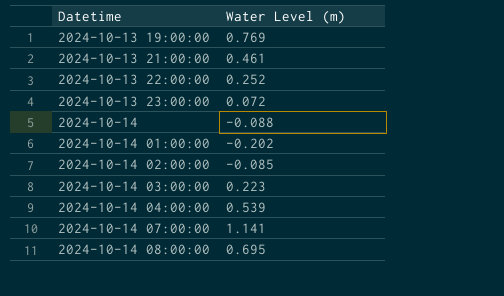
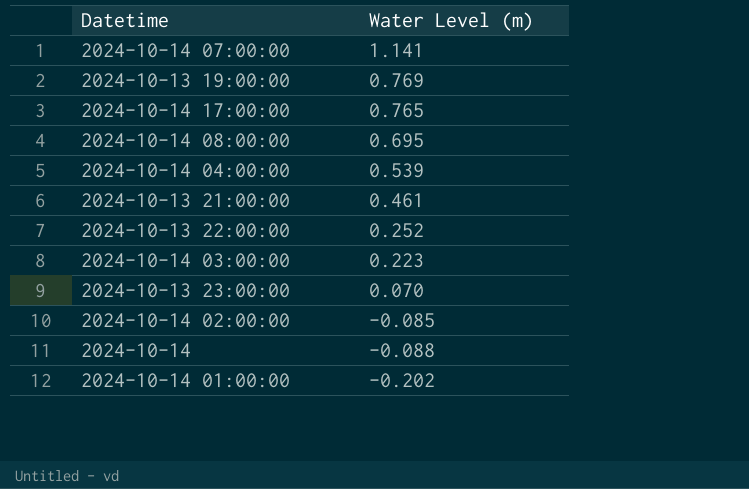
row order: Datetime ascending -> Water Level (m) descending
row 2024-10-14 17:00:00: none -> 0.765
2024-10-13 23:00:00 | Water Level (m): 0.072 -> 0.070

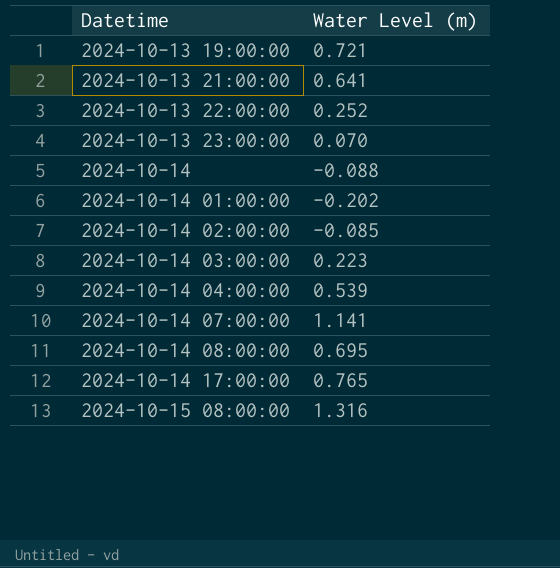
row order: Water Level (m) descending -> Datetime ascending
2024-10-13 19:00:00 | Water Level (m): 0.769 -> 0.721
2024-10-13 21:00:00 | Water Level (m): 0.461 -> 0.641
row 2024-10-15 08:00:00: none -> 1.316

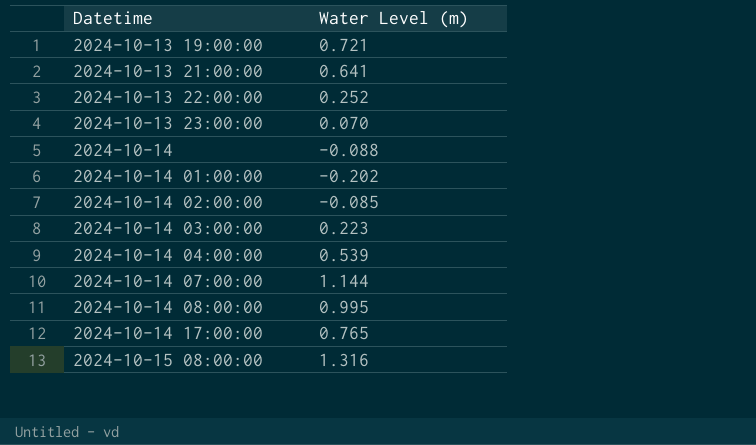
2024-10-14 07:00:00 | Water Level (m): 1.141 -> 1.144
2024-10-14 08:00:00 | Water Level (m): 0.695 -> 0.995

